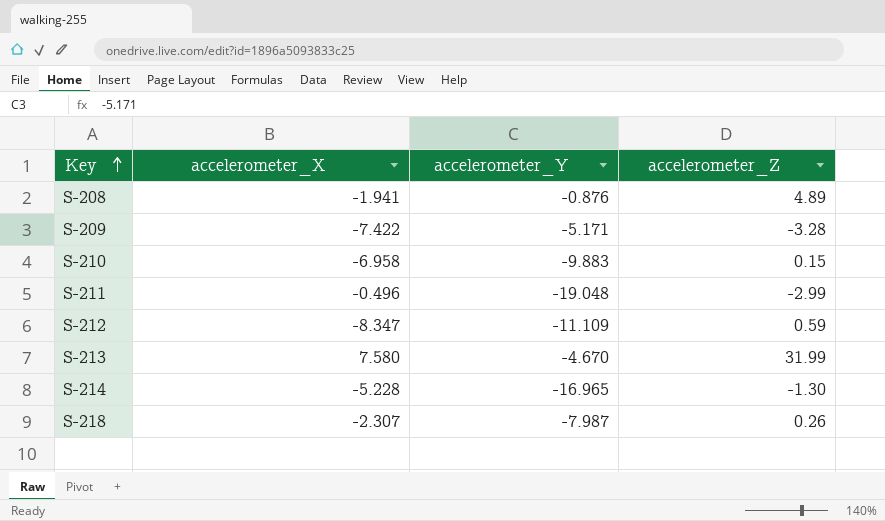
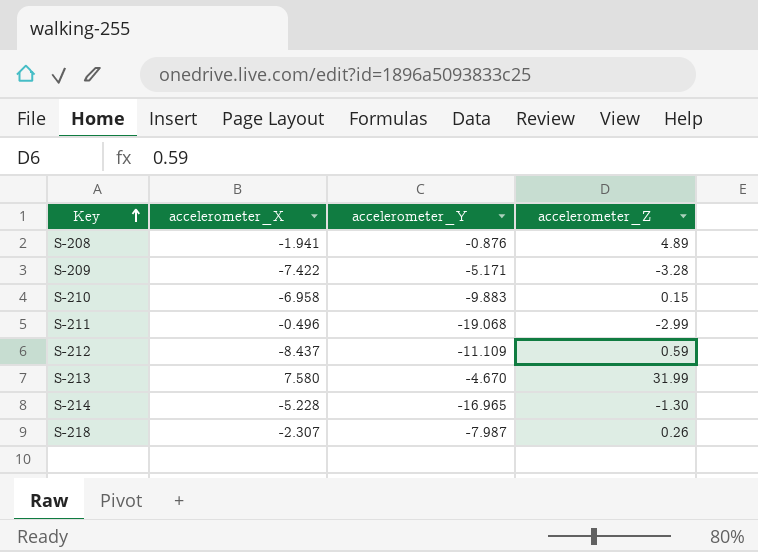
S-211 | accelerometer_Y: -19.048 -> -19.068
S-212 | accelerometer_X: -8.347 -> -8.437

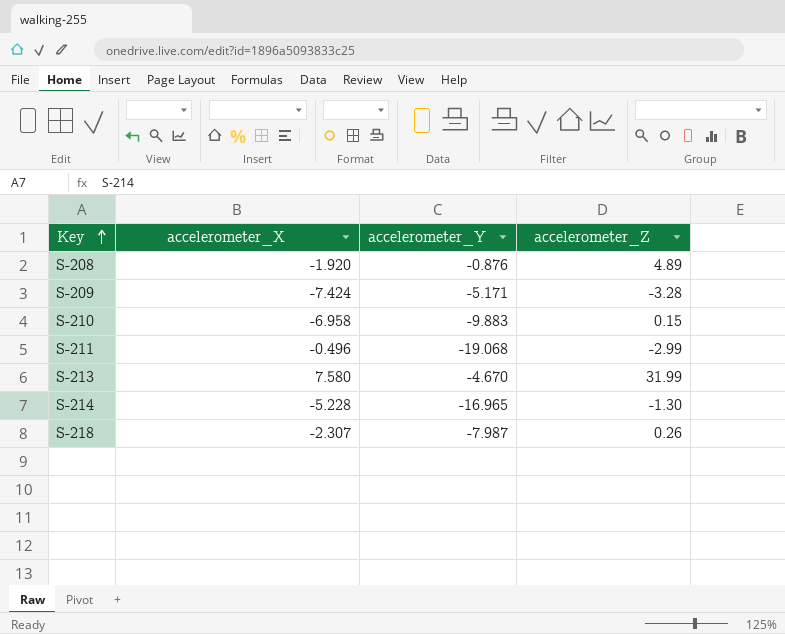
row S-212: -8.437 | -11.109 | 0.59 -> none
S-208 | accelerometer_X: -1.941 -> -1.920
S-209 | accelerometer_X: -7.422 -> -7.424

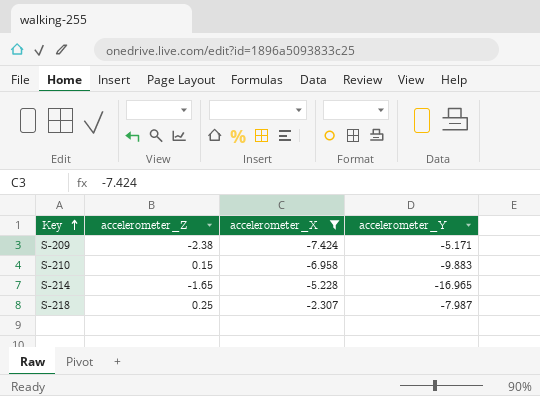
filter: none -> accelerometer_X <= -2.307
column accelerometer_Z | position: 4 -> 2
S-209 | accelerometer_Z: -3.28 -> -2.38
S-214 | accelerometer_Z: -1.30 -> -1.65
S-218 | accelerometer_Z: 0.26 -> 0.25

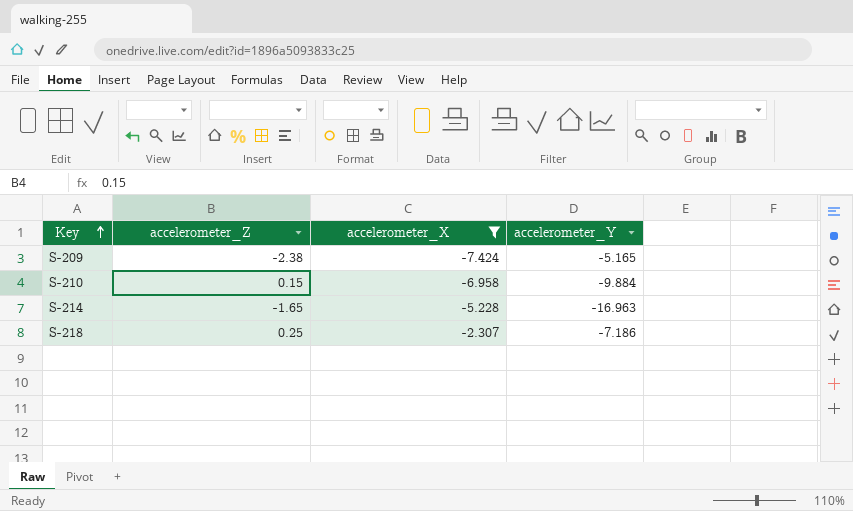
S-209 | accelerometer_Y: -5.171 -> -5.165
S-210 | accelerometer_Y: -9.883 -> -9.884
S-214 | accelerometer_Y: -16.965 -> -16.963
S-218 | accelerometer_Y: -7.987 -> -7.186

